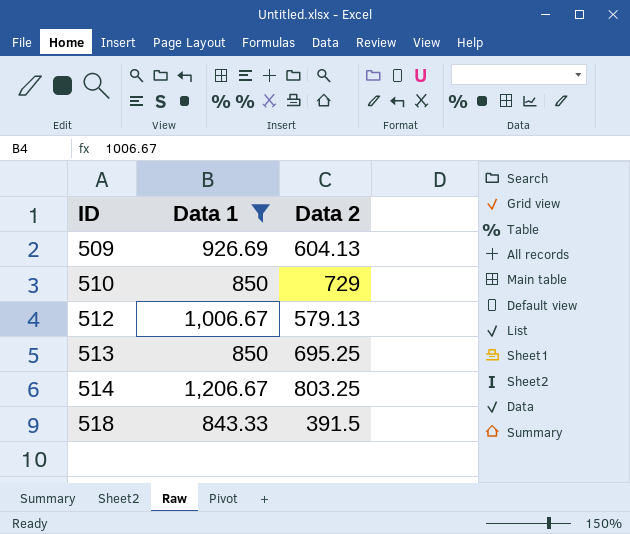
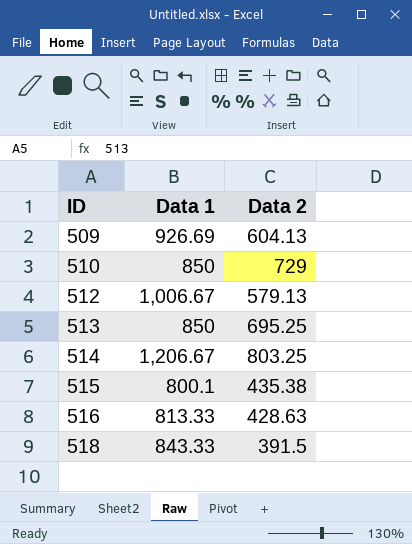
filter: Data 1 >= 843.33 -> none

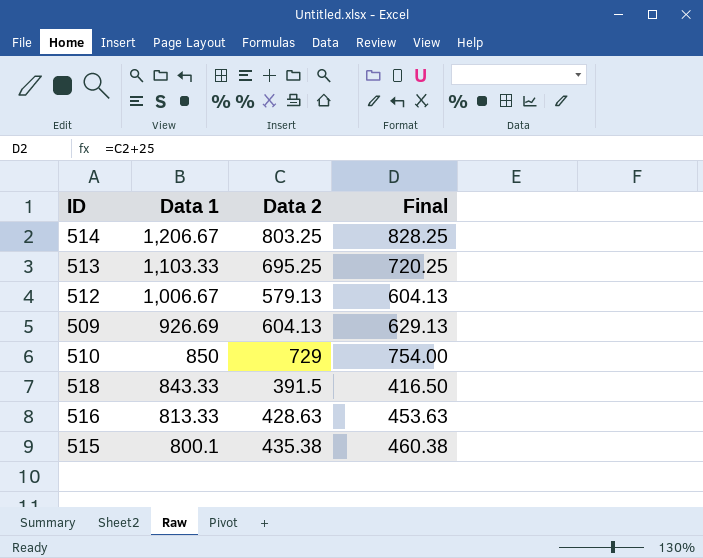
row order: ID ascending -> Data 1 descending
column Final | formula: none -> [Data 2] + 25
513 | Data 1: 850 -> 1,103.33

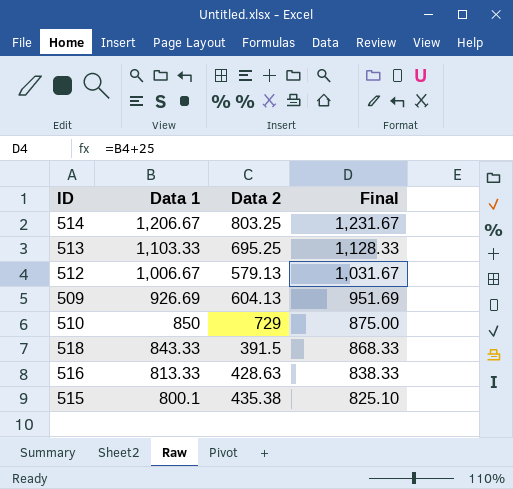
column Final | formula: [Data 2] + 25 -> [Data 1] + 25

